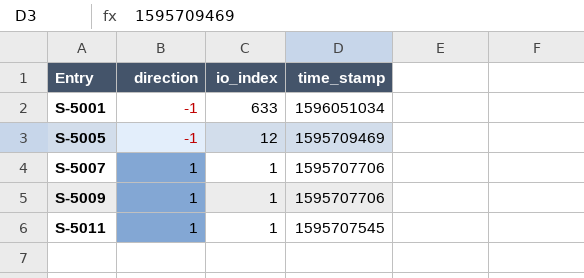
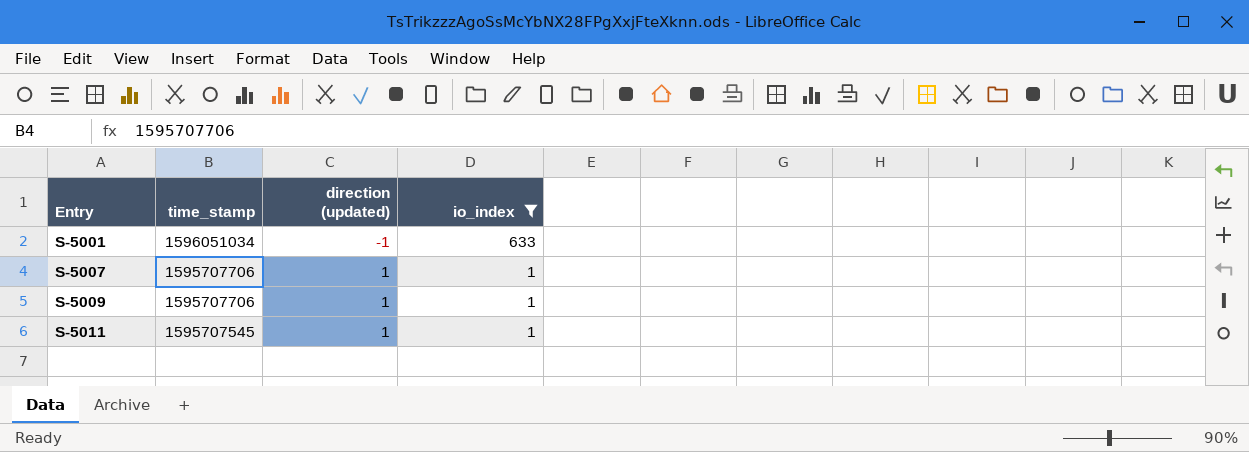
filter: none -> io_index != 12
column time_stamp | position: 4 -> 2
column name: direction -> direction (updated)

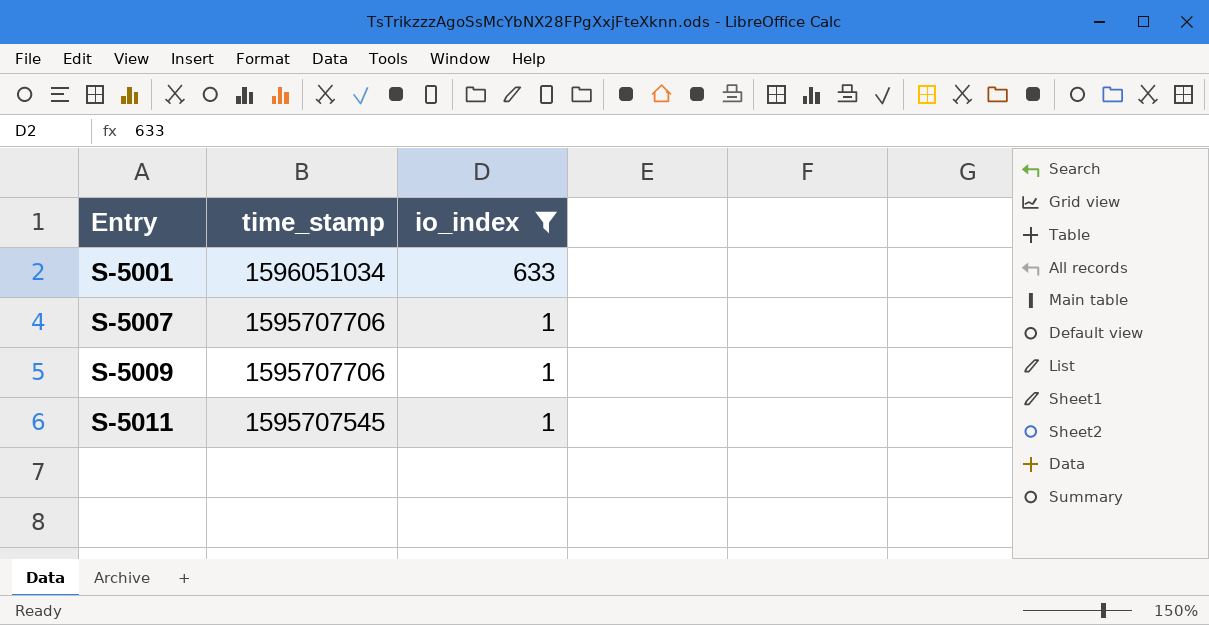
column direction (updated) | position: 3 -> none

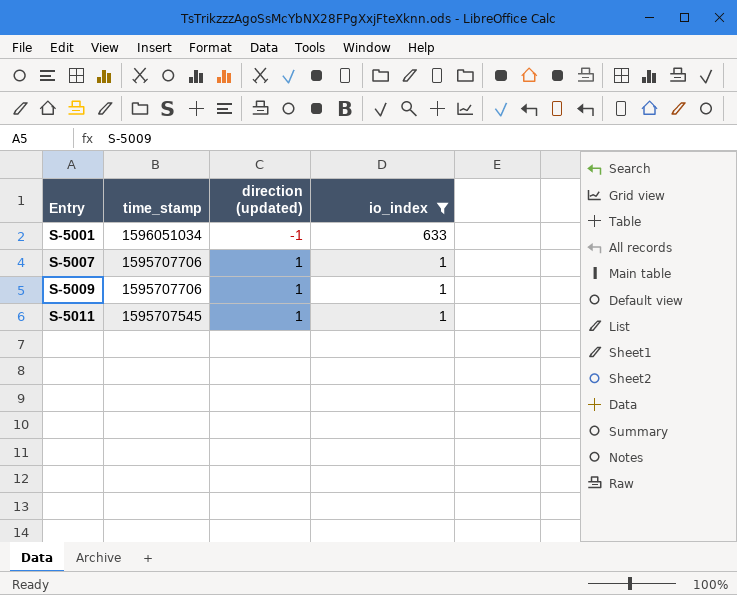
column direction (updated) | position: none -> 3

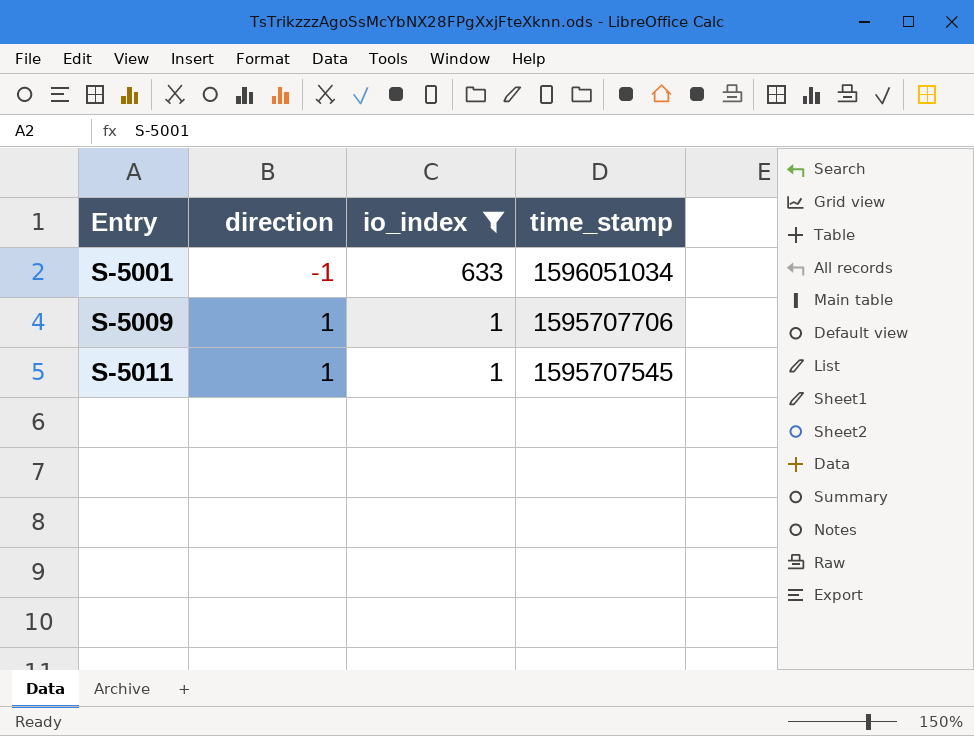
column name: direction (updated) -> direction
column time_stamp | position: 2 -> 4
row S-5007: 1595707706 | 1 | 1 -> none

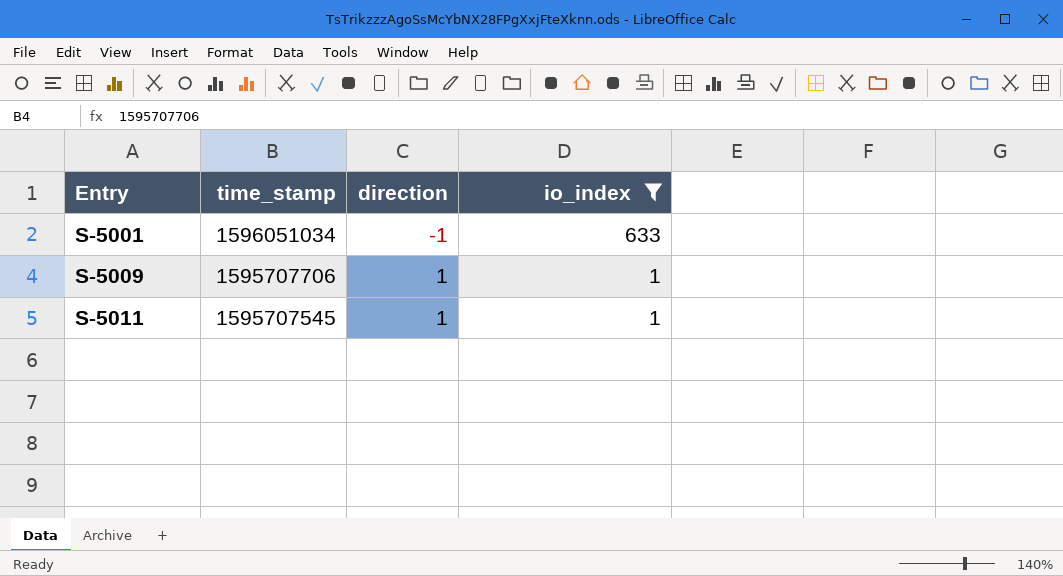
column time_stamp | position: 4 -> 2

